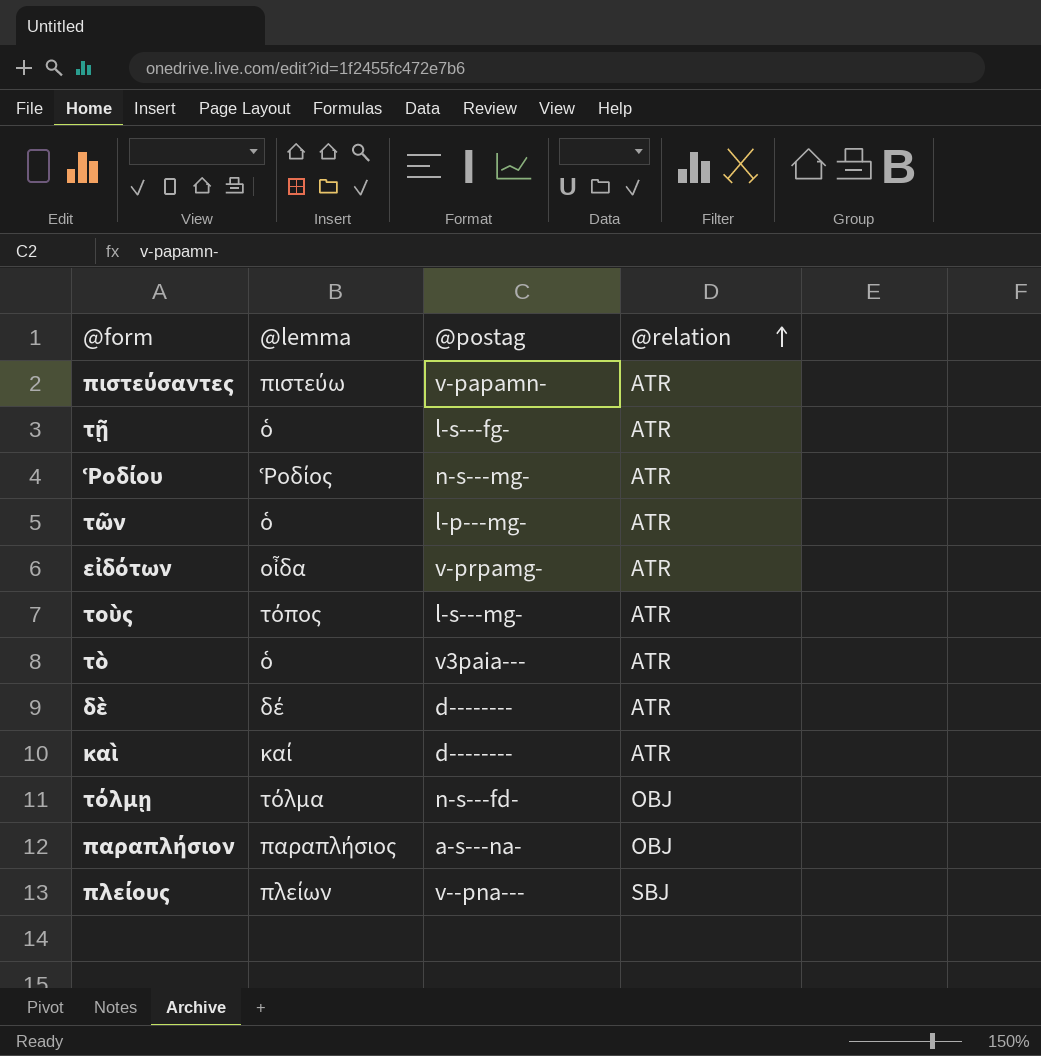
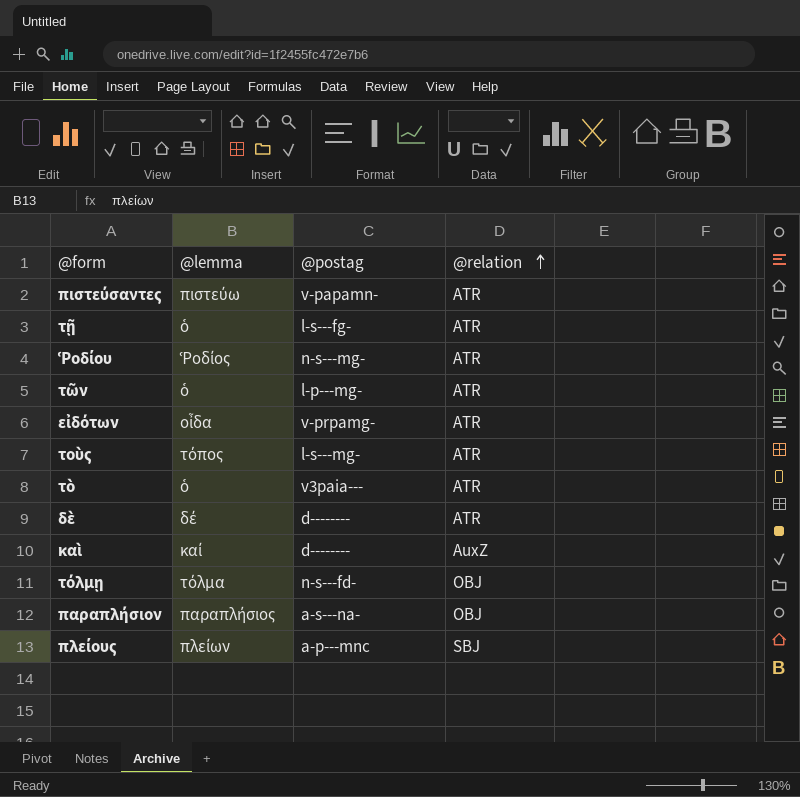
καὶ | @relation: ATR -> AuxZ
πλείους | @postag: v--pna--- -> a-p---mnc

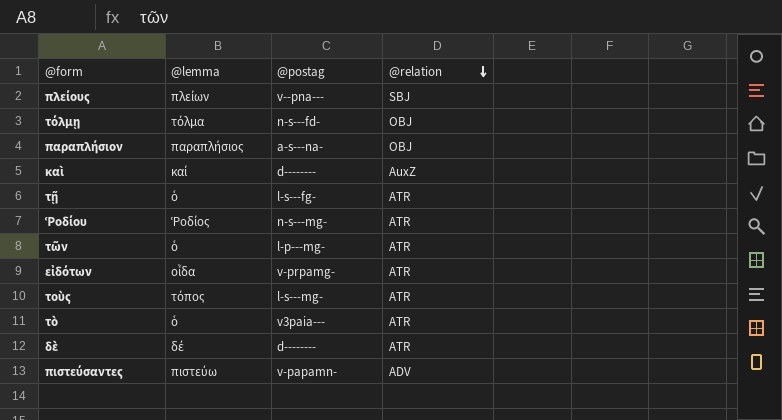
row order: @relation ascending -> @relation descending
πλείους | @postag: a-p---mnc -> v--pna---
πιστεύσαντες | @relation: ATR -> ADV

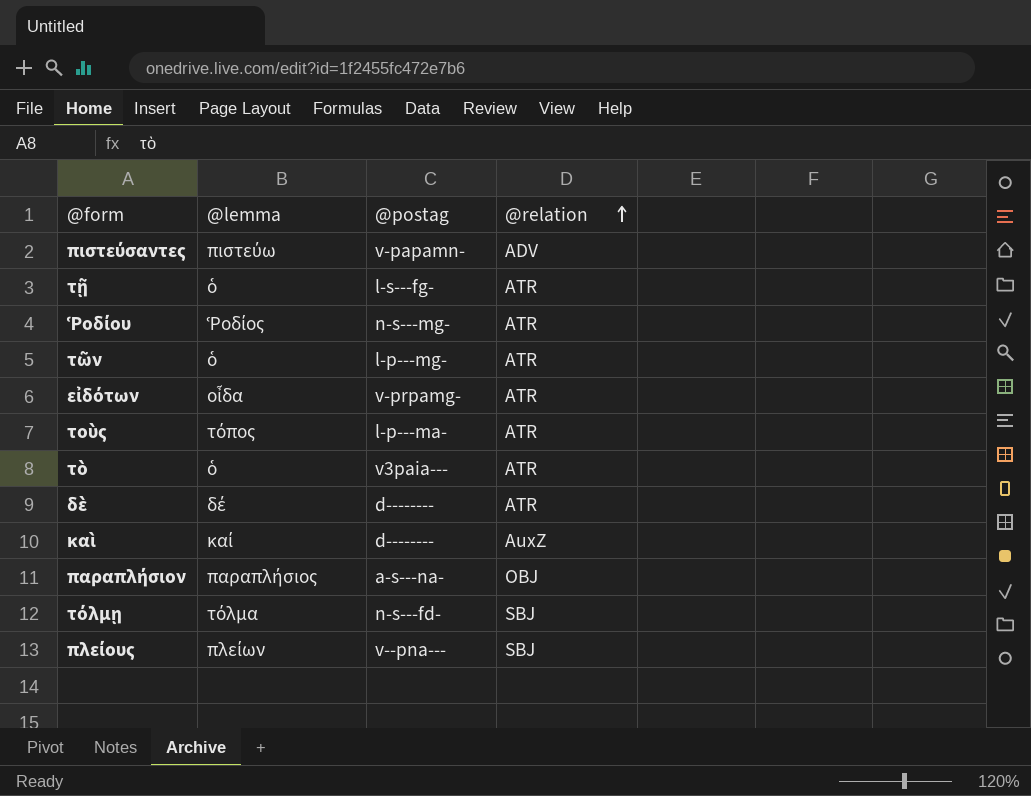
row order: @relation descending -> @relation ascending
τοὺς | @postag: l-s---mg- -> l-p---ma-
τόλμῃ | @relation: OBJ -> SBJ

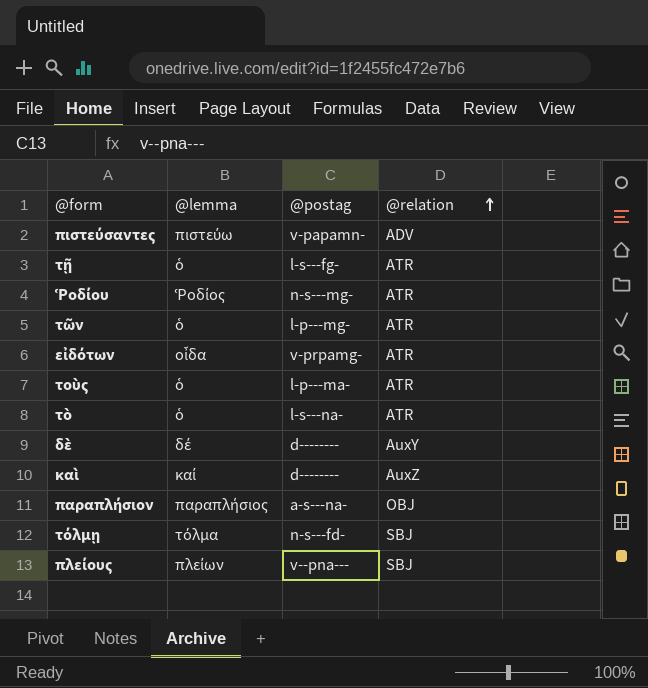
τοὺς | @lemma: τόπος -> ὁ
τὸ | @postag: v3paia--- -> l-s---na-
δὲ | @relation: ATR -> AuxY

